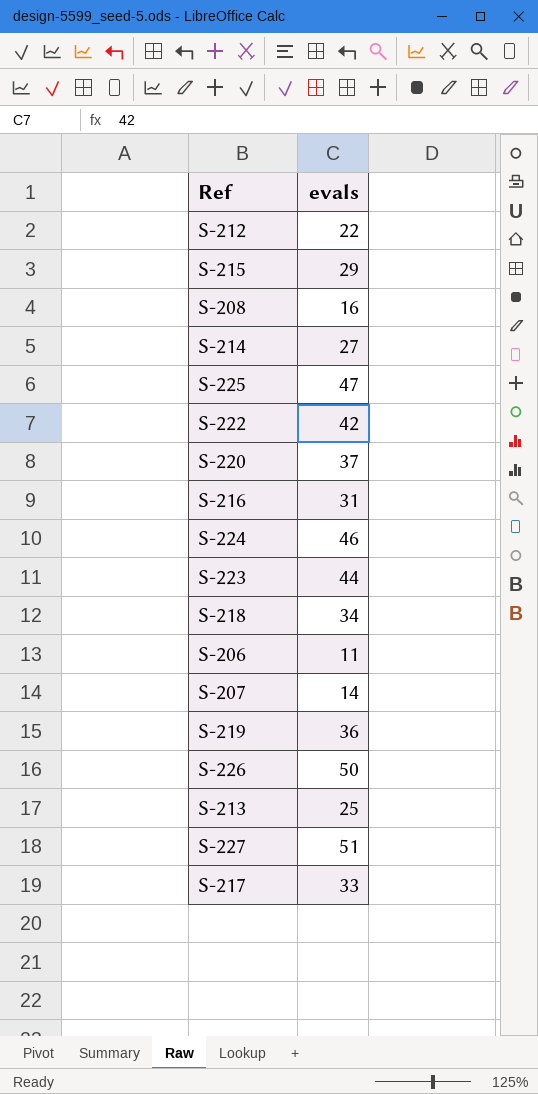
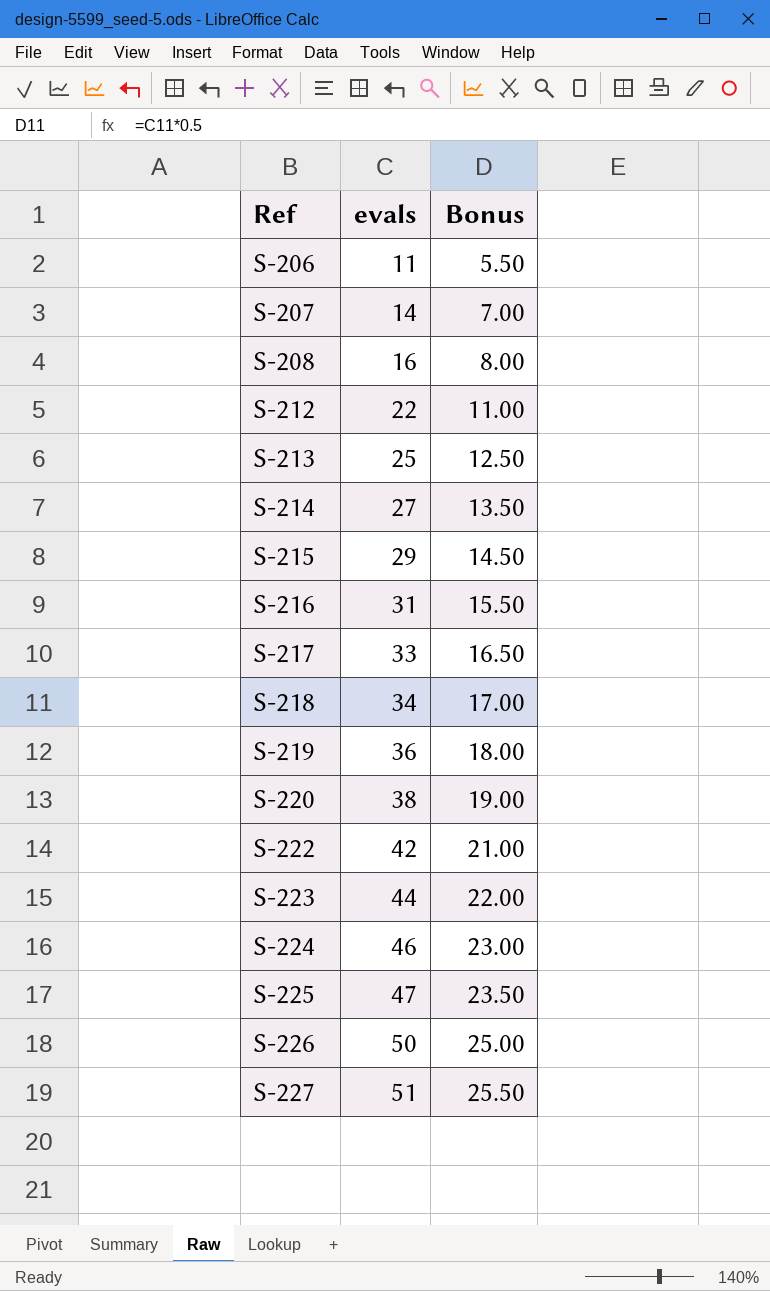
row order: none -> Ref ascending
column Bonus | formula: none -> [evals] * 0.5
S-220 | evals: 37 -> 38

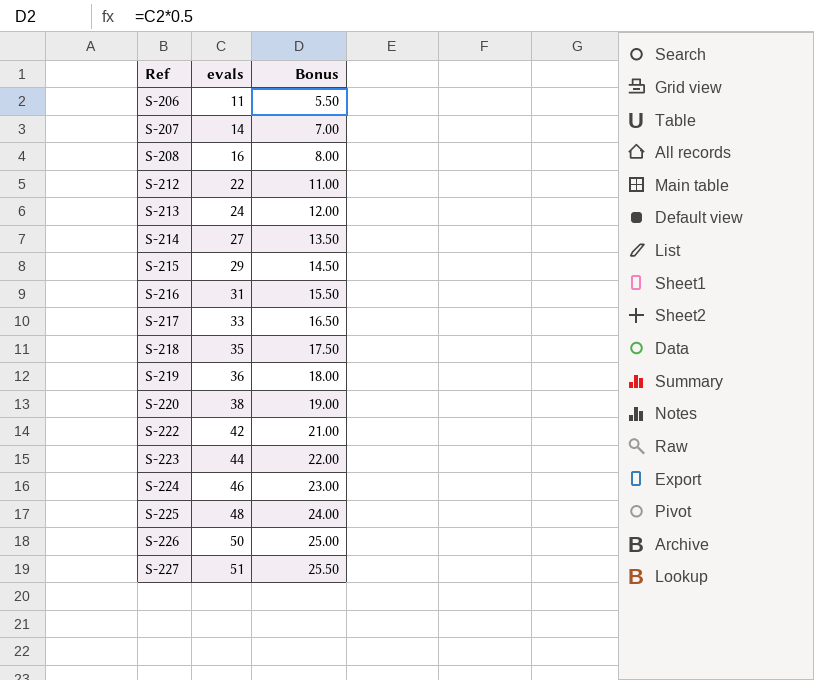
S-213 | evals: 25 -> 24
S-213 | Bonus: 12.50 -> 12.00
S-218 | evals: 34 -> 35
S-218 | Bonus: 17.00 -> 17.50
S-225 | evals: 47 -> 48
S-225 | Bonus: 23.50 -> 24.00

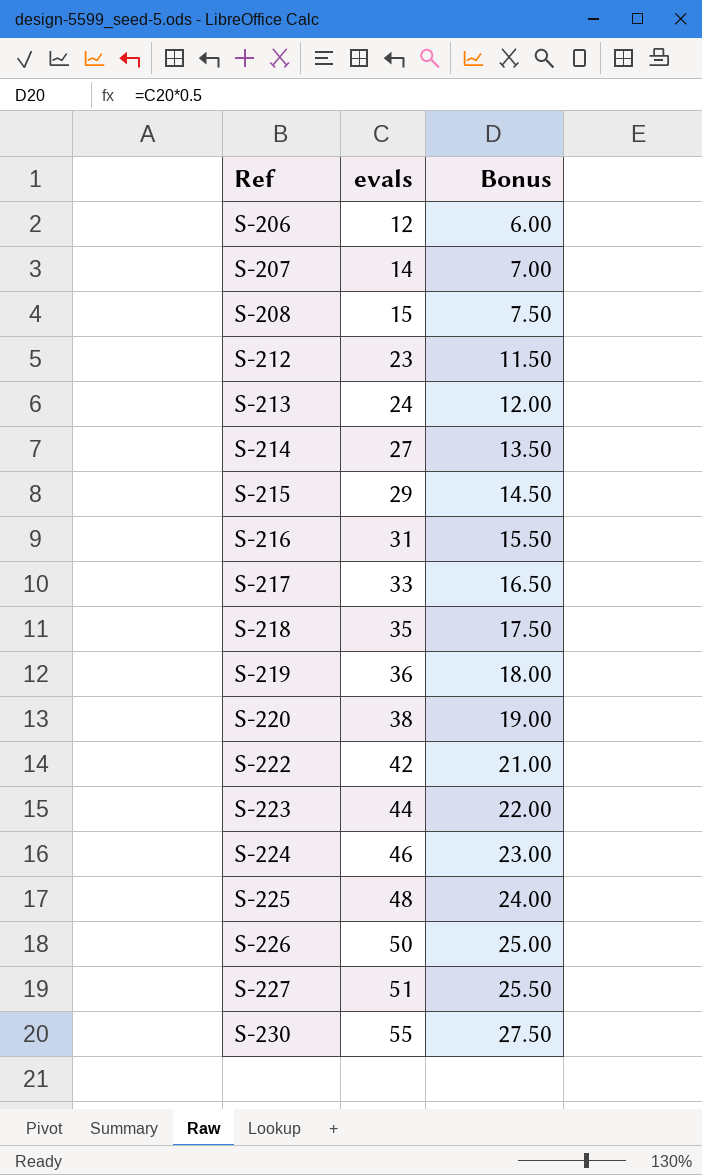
S-206 | evals: 11 -> 12
S-206 | Bonus: 5.50 -> 6.00
S-208 | evals: 16 -> 15
S-208 | Bonus: 8.00 -> 7.50
S-212 | evals: 22 -> 23
S-212 | Bonus: 11.00 -> 11.50
row S-230: none -> 55 | 27.50

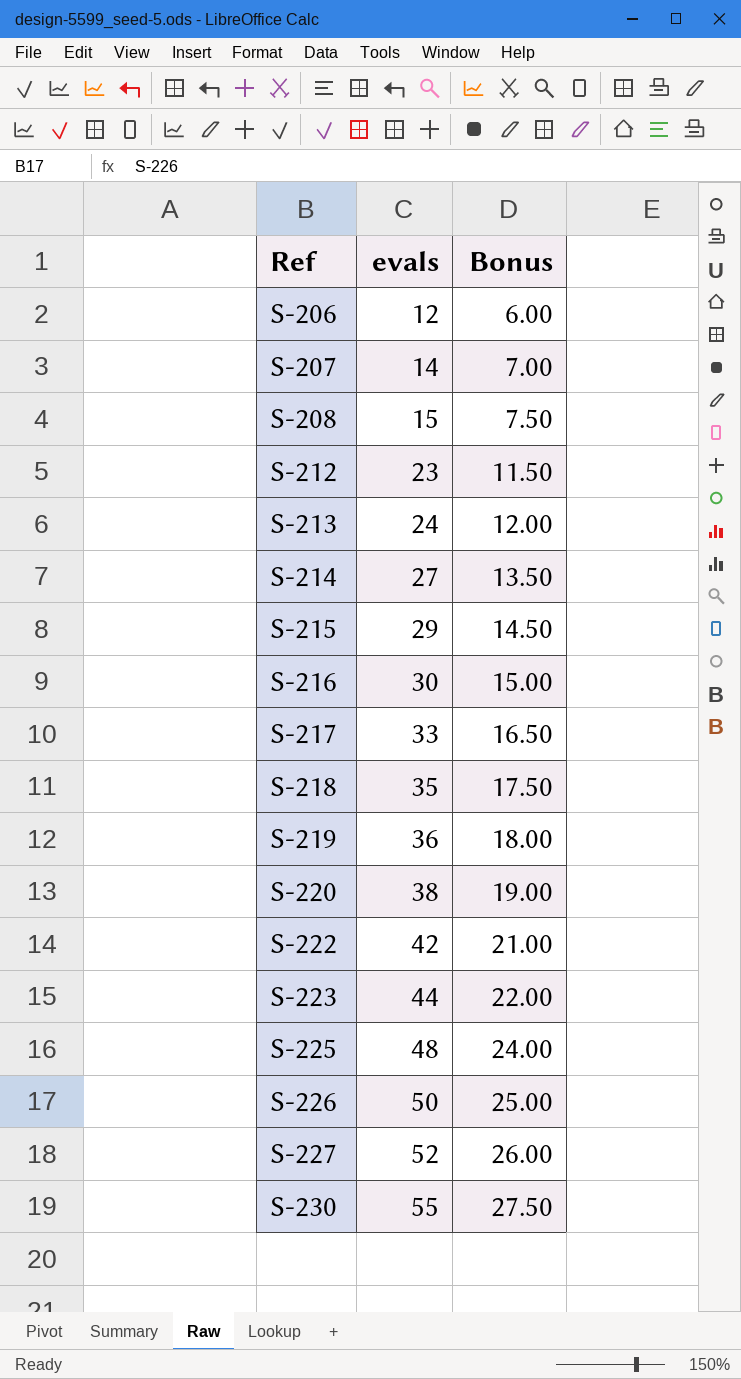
row S-224: 46 | 23.00 -> none
S-216 | evals: 31 -> 30
S-216 | Bonus: 15.50 -> 15.00
S-227 | evals: 51 -> 52
S-227 | Bonus: 25.50 -> 26.00

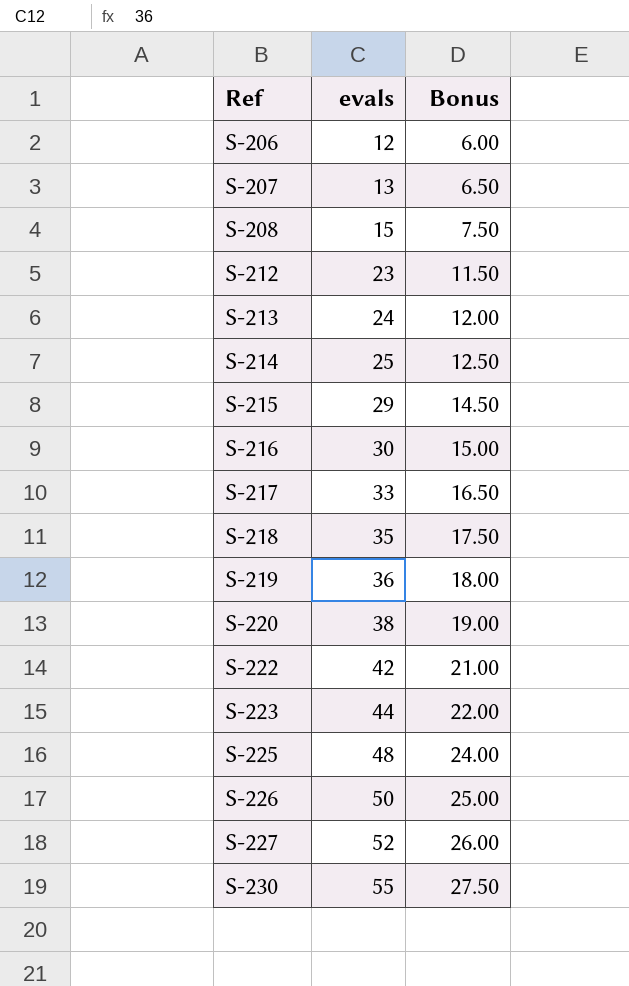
S-207 | evals: 14 -> 13
S-207 | Bonus: 7.00 -> 6.50
S-214 | evals: 27 -> 25
S-214 | Bonus: 13.50 -> 12.50

